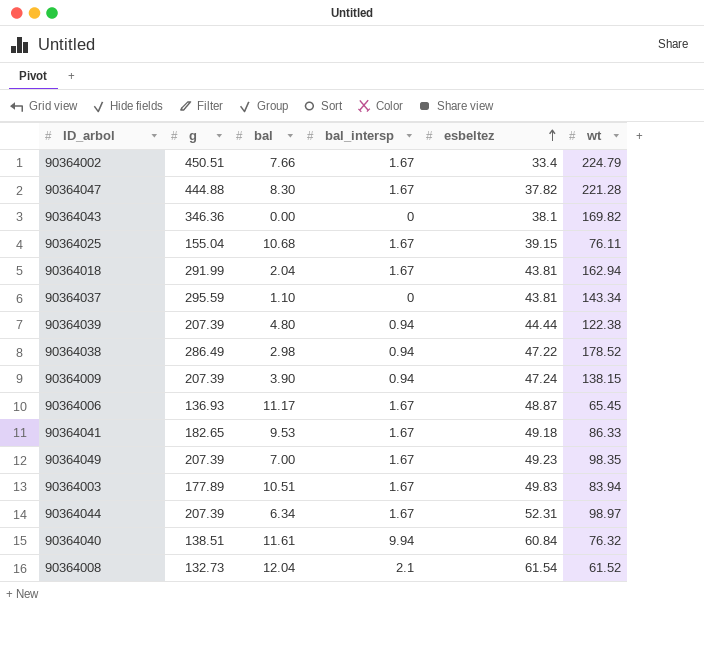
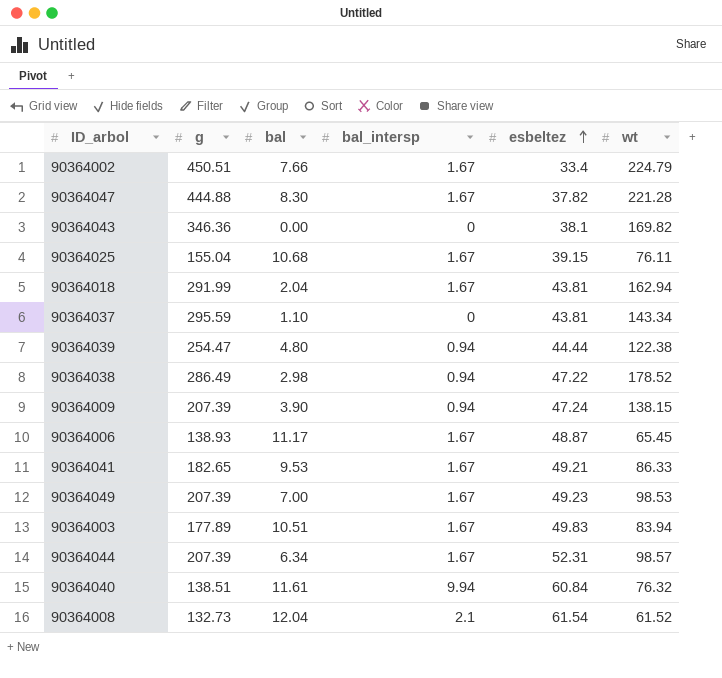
90364039 | g: 207.39 -> 254.47
90364006 | g: 136.93 -> 138.93
90364041 | esbeltez: 49.18 -> 49.21
90364049 | wt: 98.35 -> 98.53
90364044 | wt: 98.97 -> 98.57

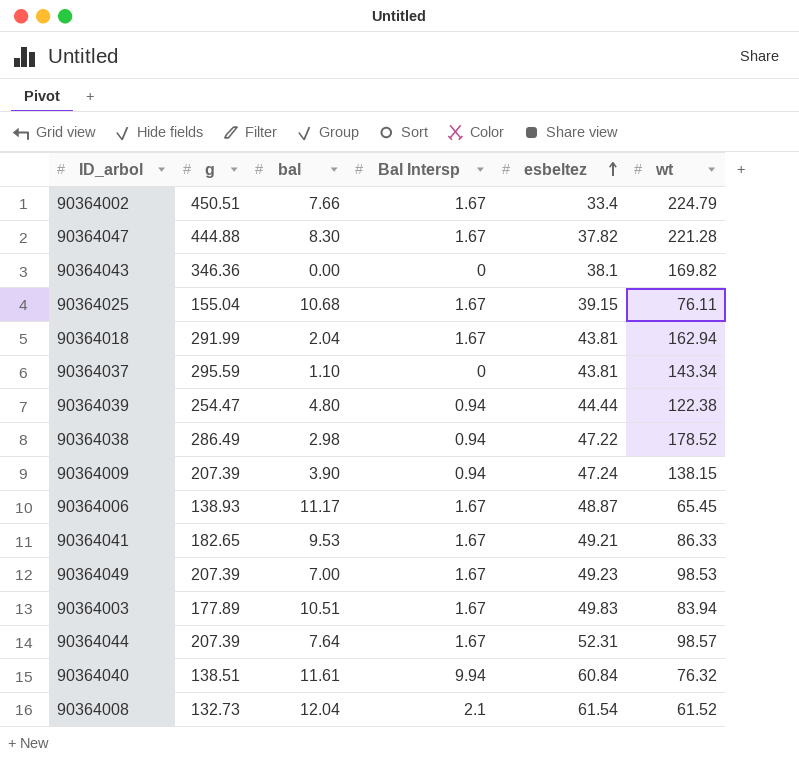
column name: bal_intersp -> Bal Intersp
90364044 | bal: 6.34 -> 7.64

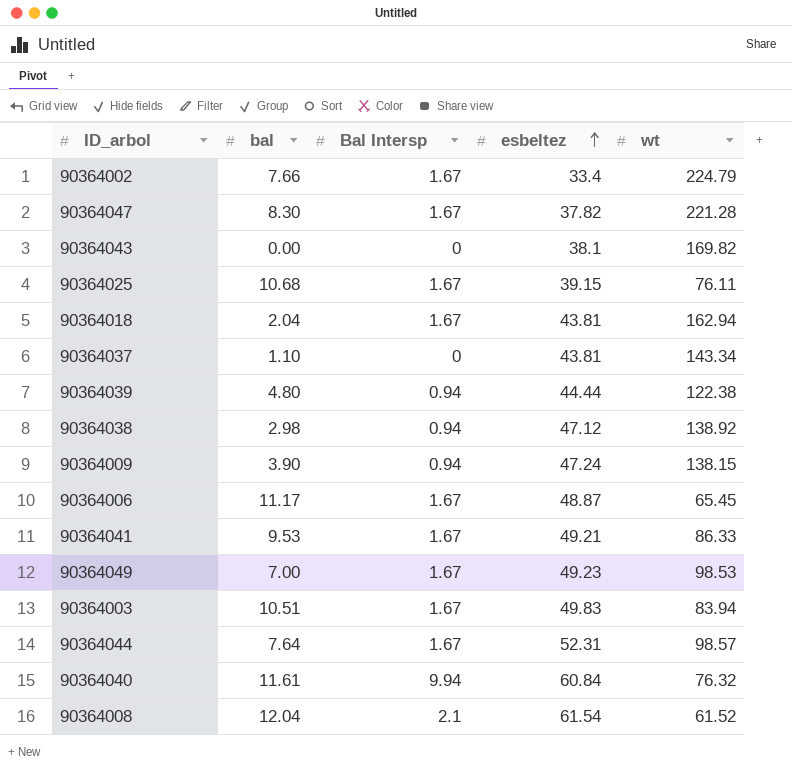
column g | position: 2 -> none
90364038 | esbeltez: 47.22 -> 47.12
90364038 | wt: 178.52 -> 138.92

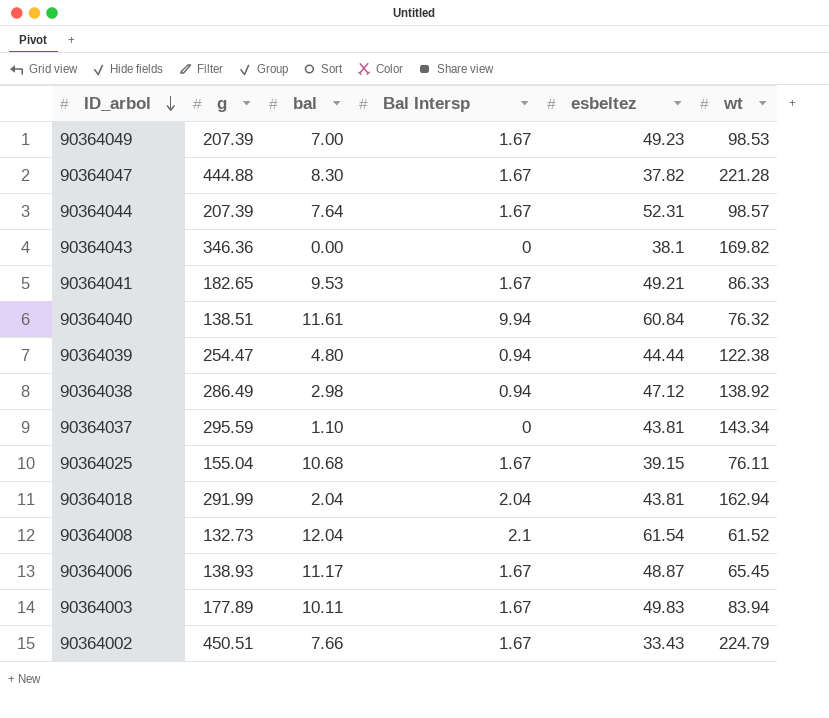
row order: esbeltez ascending -> ID_arbol descending
column g | position: none -> 2
row 90364009: 3.90 | 0.94 | 47.24 | 138.15 -> none
90364018 | Bal Intersp: 1.67 -> 2.04
90364003 | bal: 10.51 -> 10.11
90364002 | esbeltez: 33.4 -> 33.43

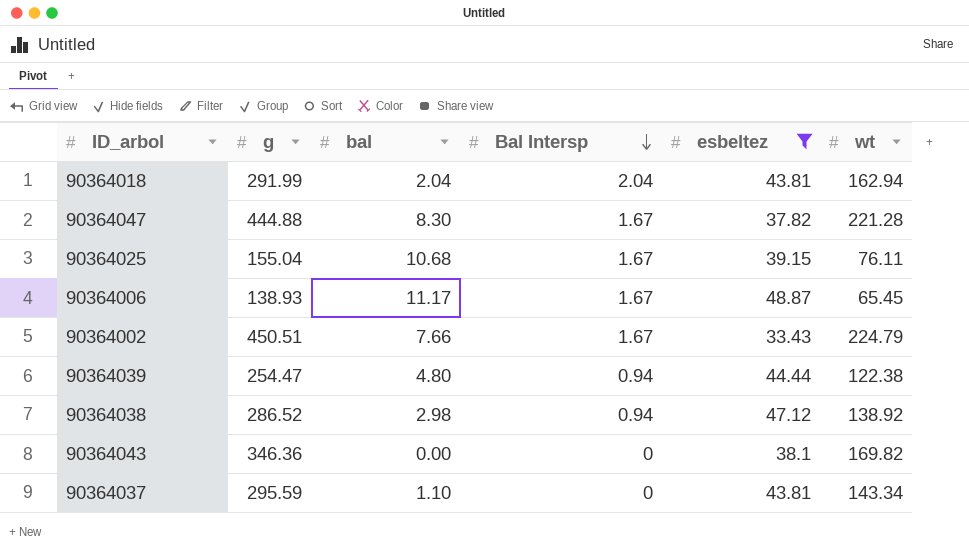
filter: none -> esbeltez <= 48.87
row order: ID_arbol descending -> Bal Intersp descending
90364038 | g: 286.49 -> 286.52

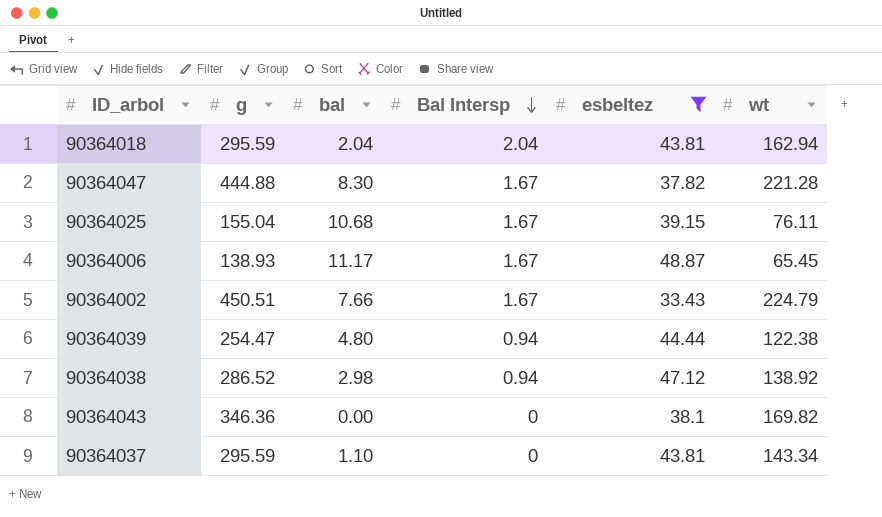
90364018 | g: 291.99 -> 295.59

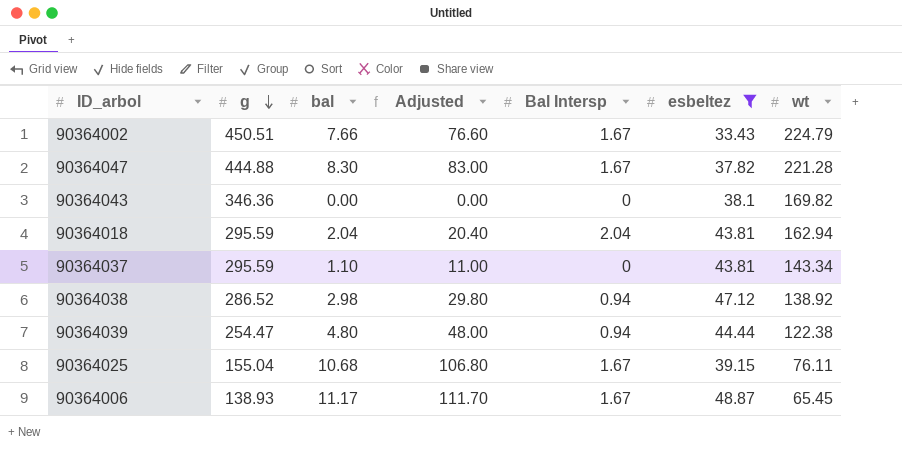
row order: Bal Intersp descending -> g descending
column Adjusted | formula: none -> [bal] * 10

